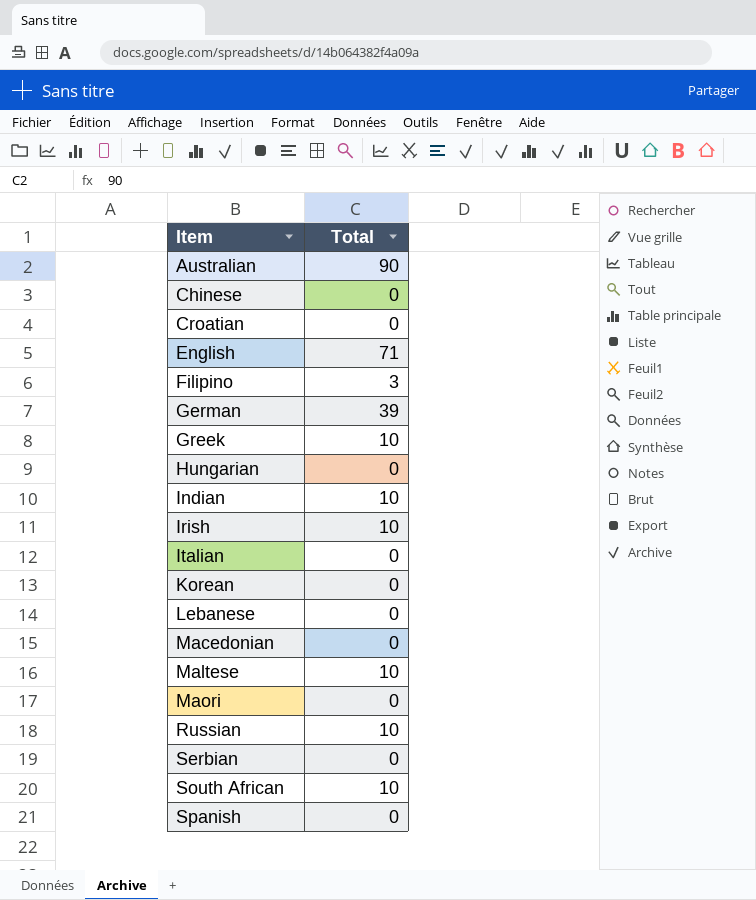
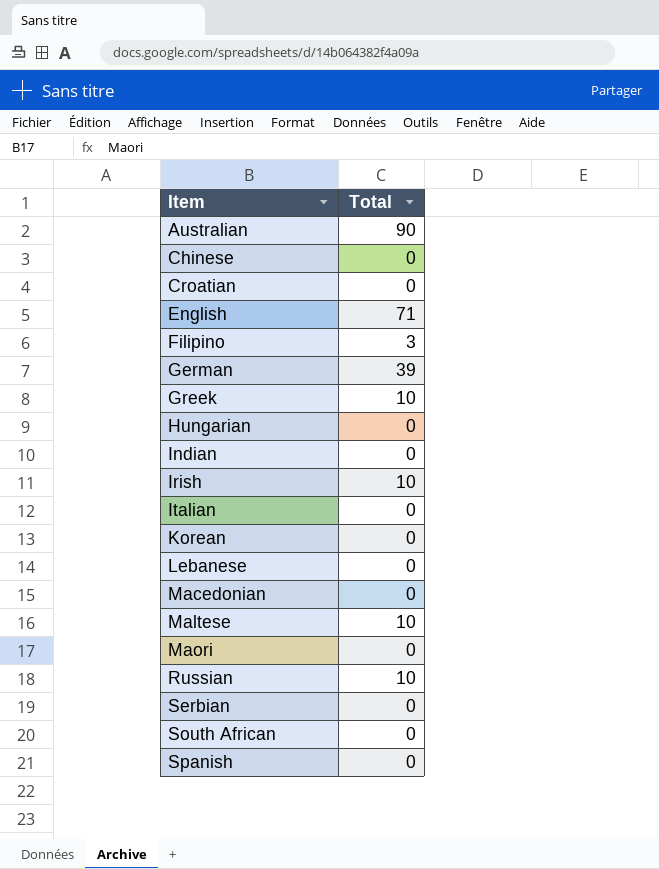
Indian | Total: 10 -> 0
South African | Total: 10 -> 0

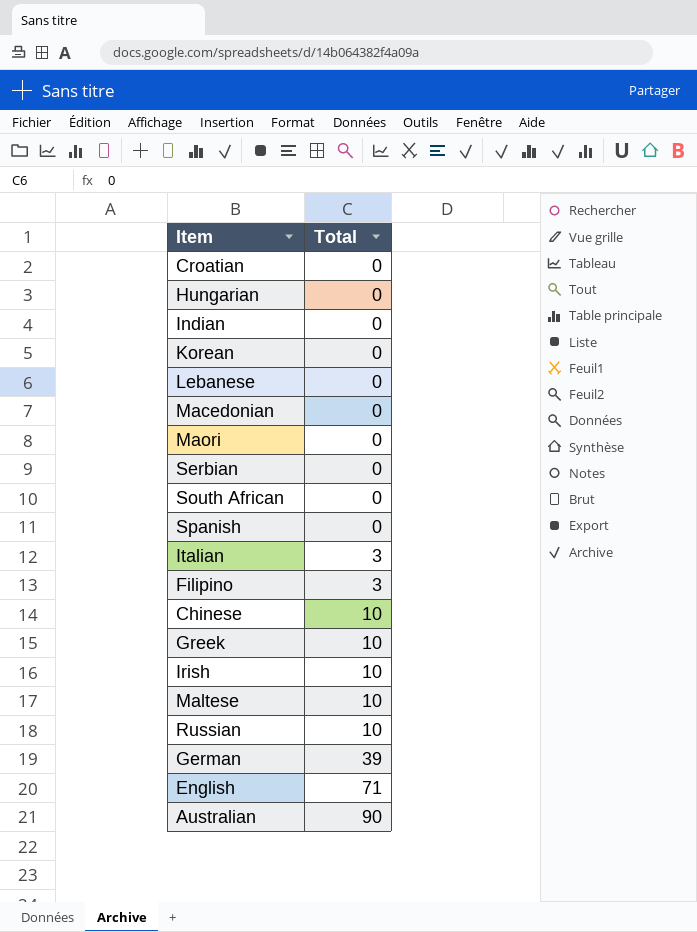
row order: Item ascending -> Total ascending
Italian | Total: 0 -> 3
Chinese | Total: 0 -> 10

